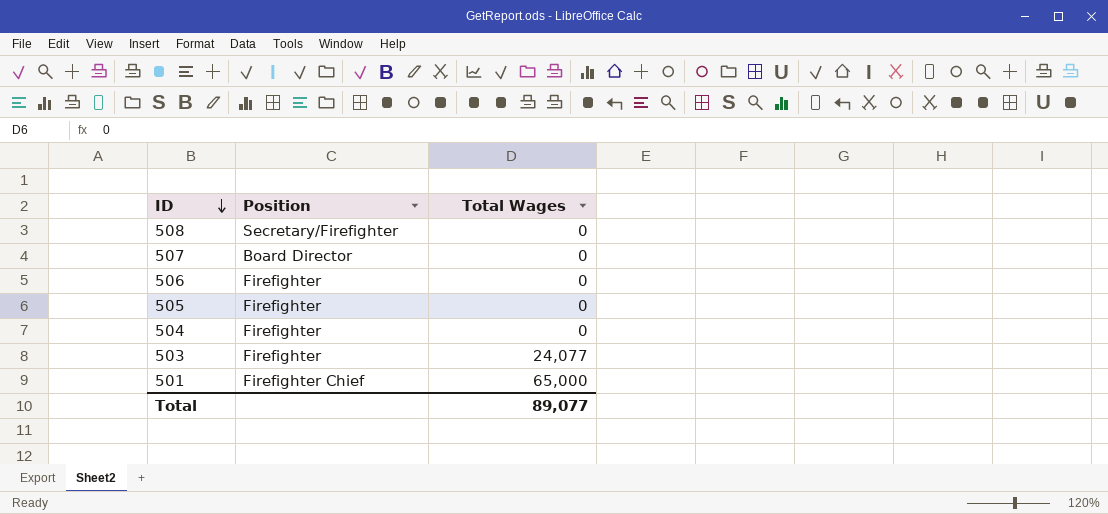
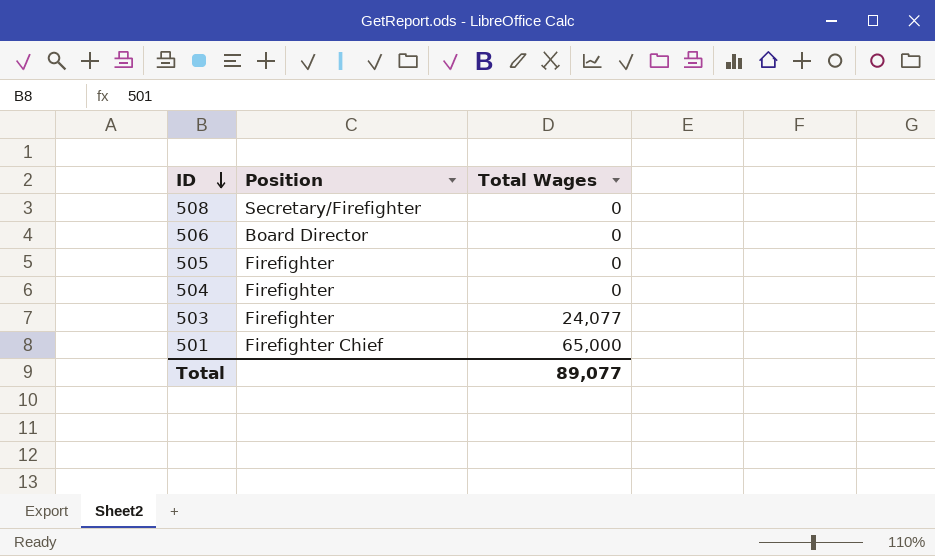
row 507: Board Director | 0 -> none
506 | Position: Firefighter -> Board Director

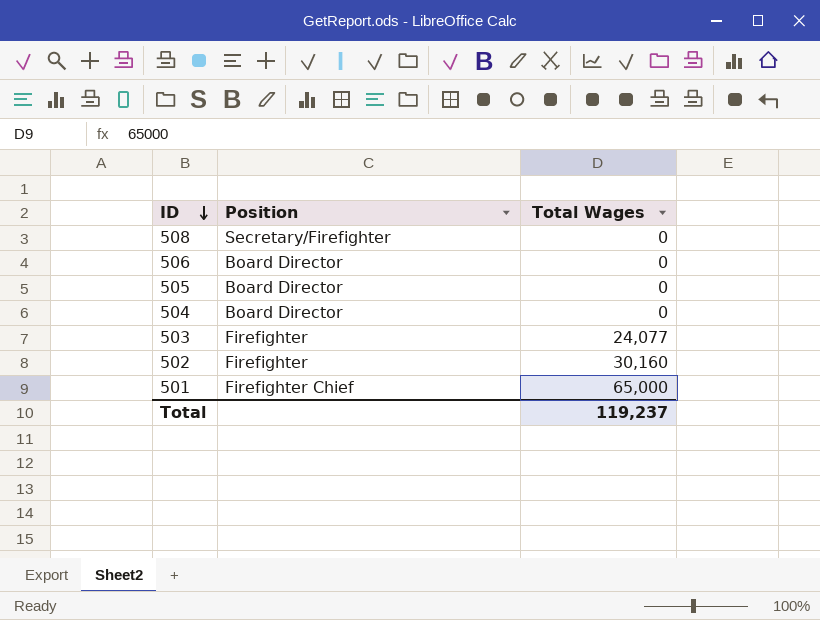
505 | Position: Firefighter -> Board Director
504 | Position: Firefighter -> Board Director
row 502: none -> Firefighter | 30,160
Total | Total Wages: 89,077 -> 119,237

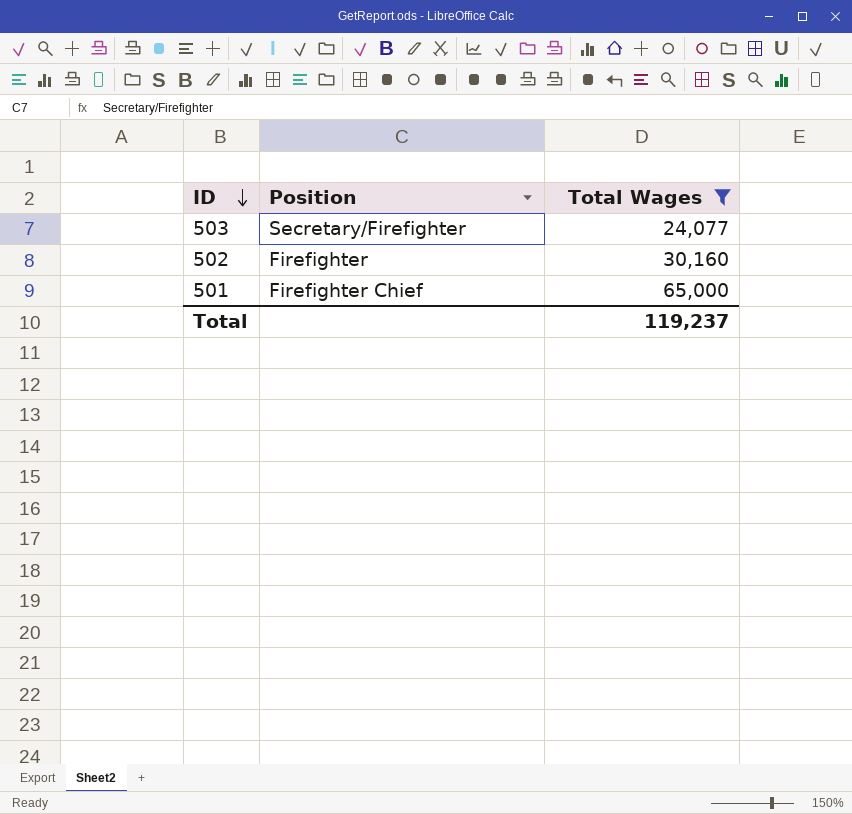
filter: none -> Total Wages != 0
503 | Position: Firefighter -> Secretary/Firefighter

